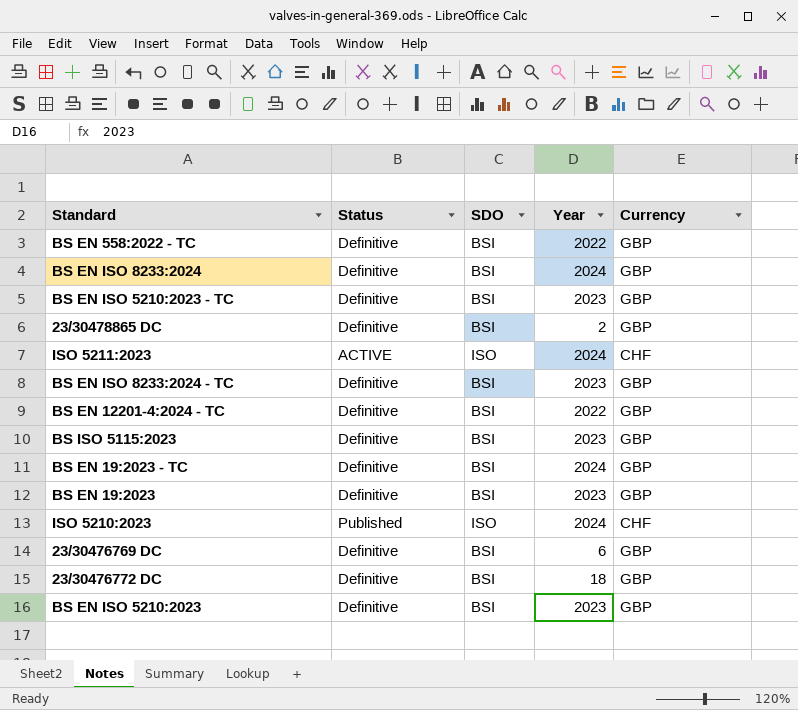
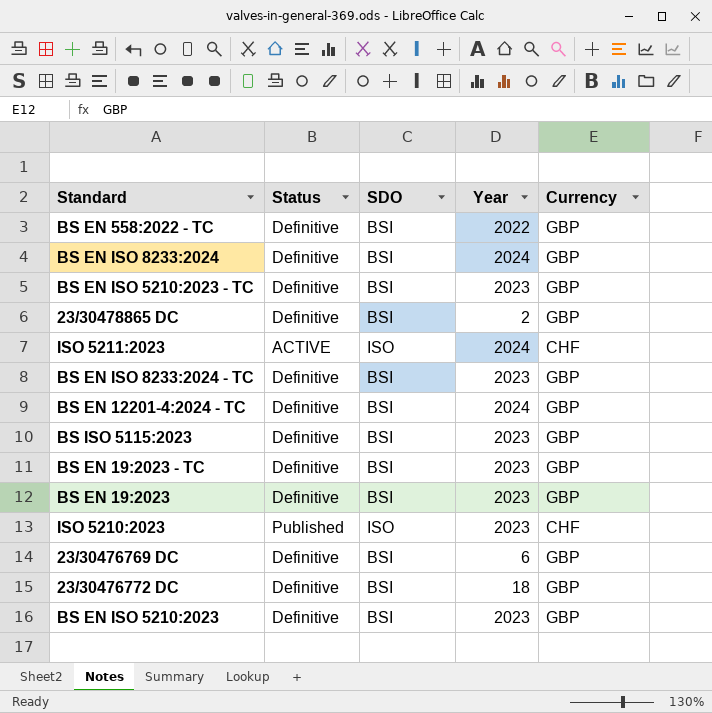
BS EN 12201-4:2024 - TC | Year: 2022 -> 2024
BS EN 19:2023 - TC | Year: 2024 -> 2023
ISO 5210:2023 | Year: 2024 -> 2023

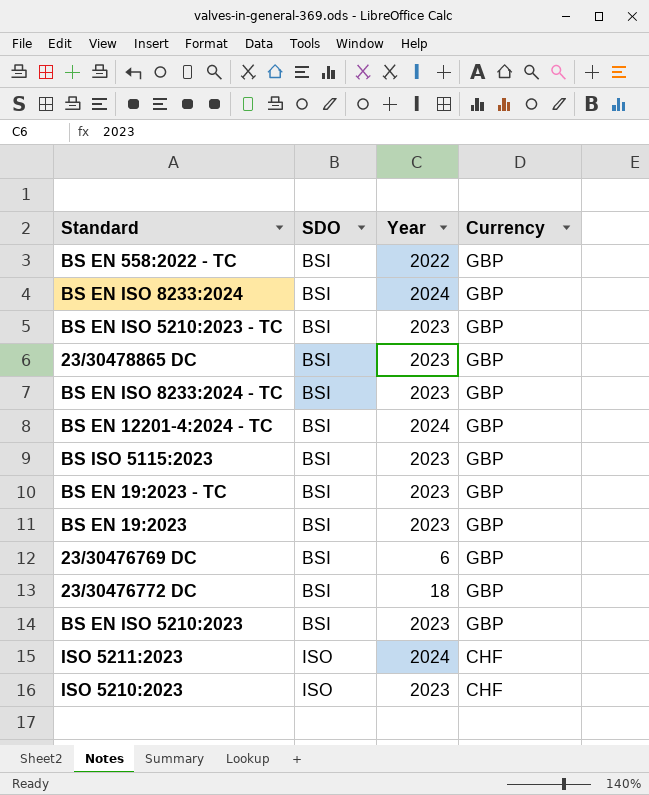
row order: none -> SDO ascending
column Status | position: 2 -> none
23/30478865 DC | Year: 2 -> 2023

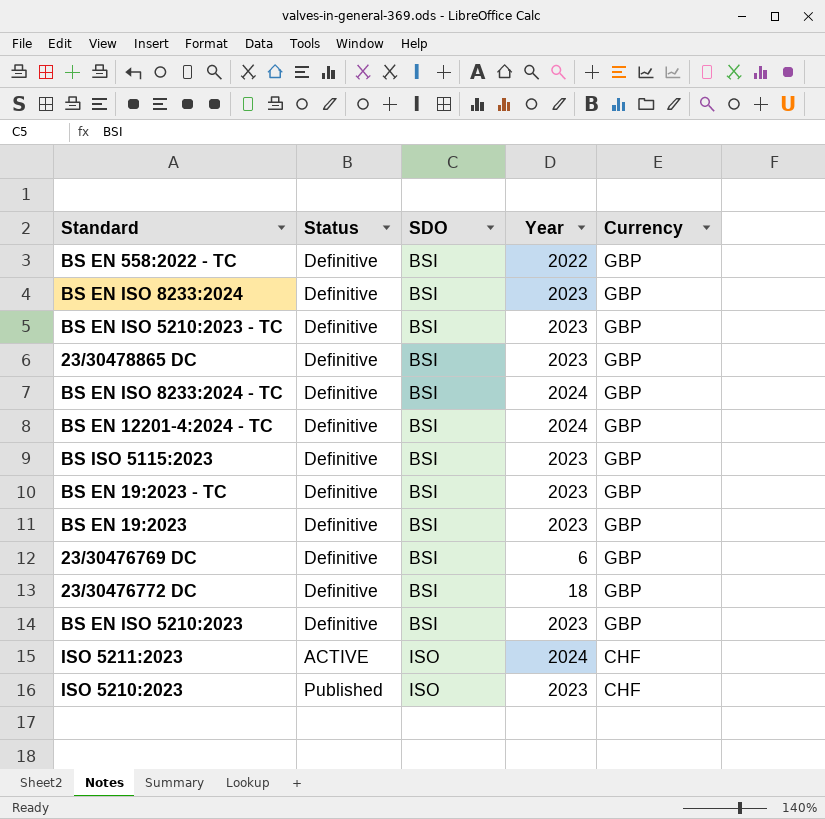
column Status | position: none -> 2
BS EN ISO 8233:2024 | Year: 2024 -> 2023
BS EN ISO 8233:2024 - TC | Year: 2023 -> 2024

